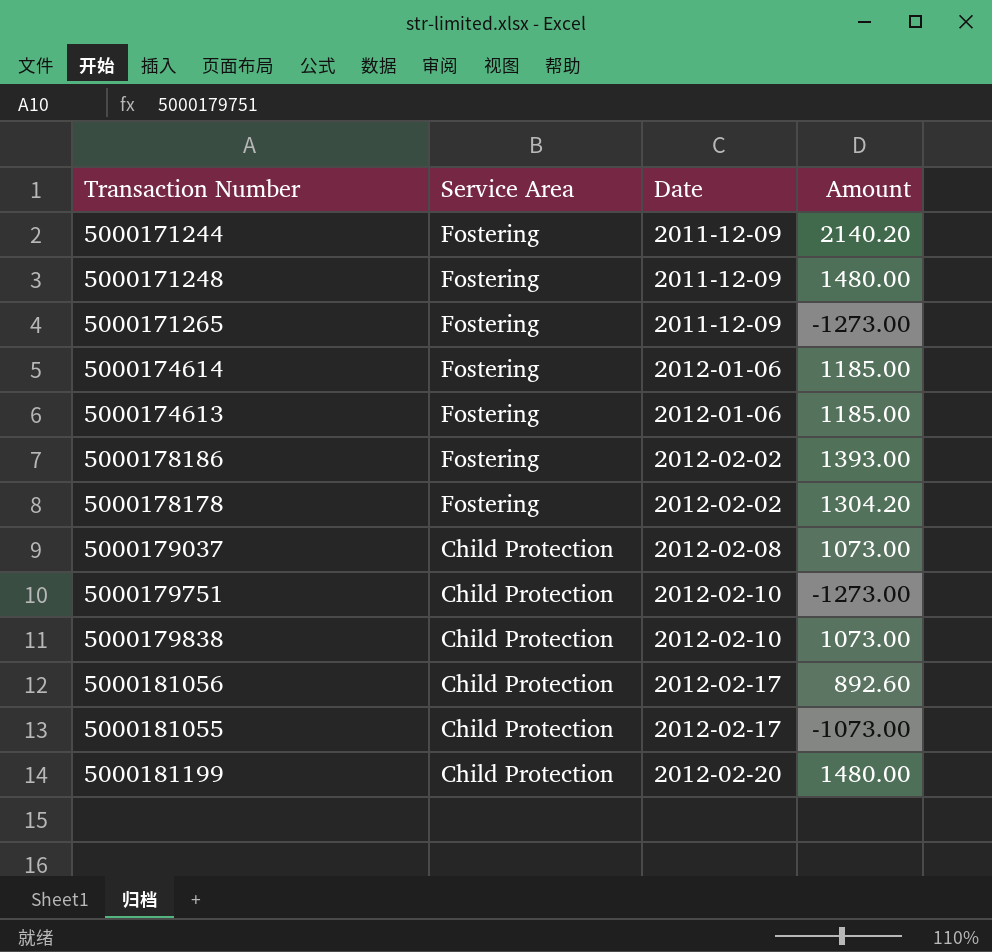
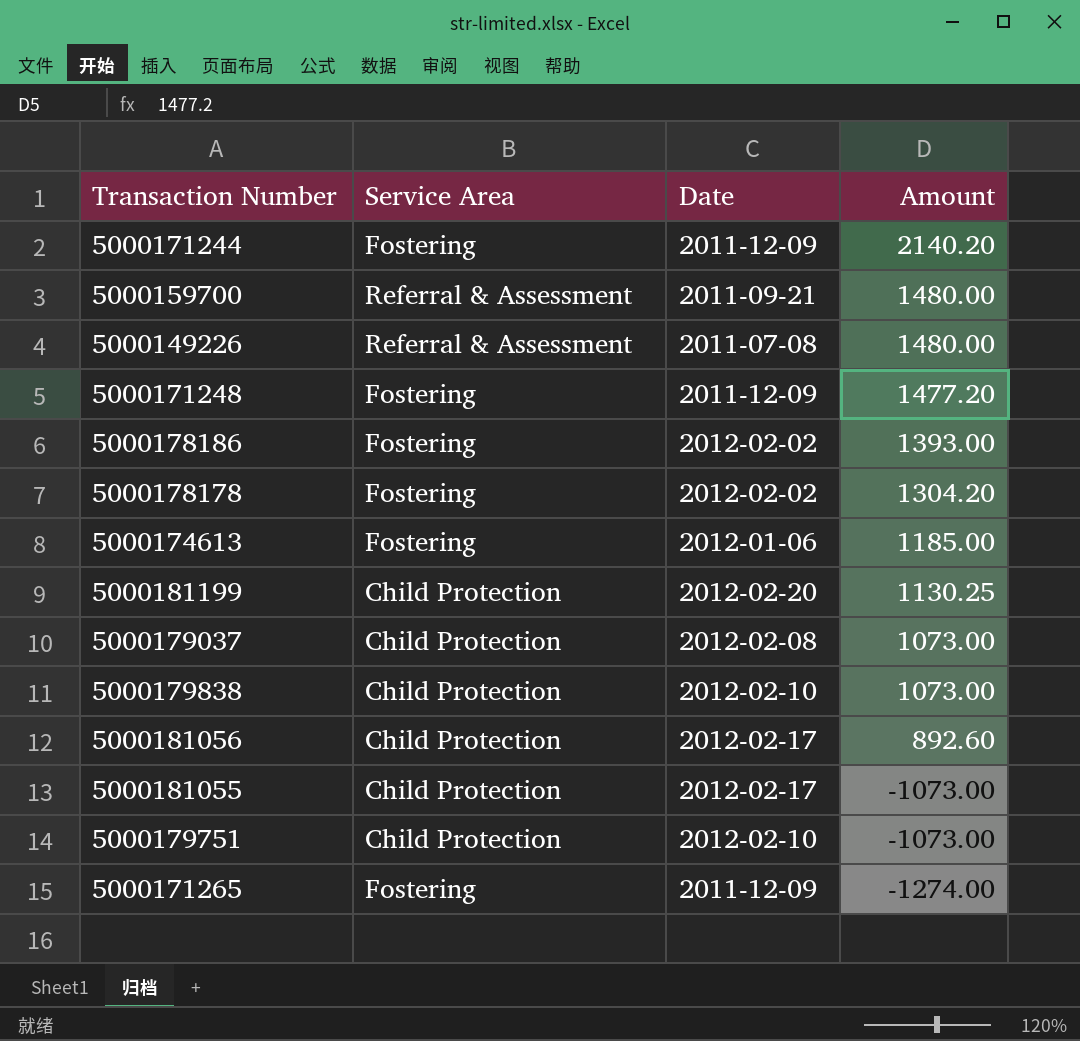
row order: Service Area descending -> Amount descending
row 5000174614: Fostering | 2012-01-06 | 1185.00 -> none
row 5000159700: none -> Referral & Assessment | 2011-09-21 | 1480.00
row 5000149226: none -> Referral & Assessment | 2011-07-08 | 1480.00
5000171248 | Amount: 1480.00 -> 1477.20
5000181199 | Amount: 1480.00 -> 1130.25
5000179751 | Amount: -1273.00 -> -1073.00
5000171265 | Amount: -1273.00 -> -1274.00

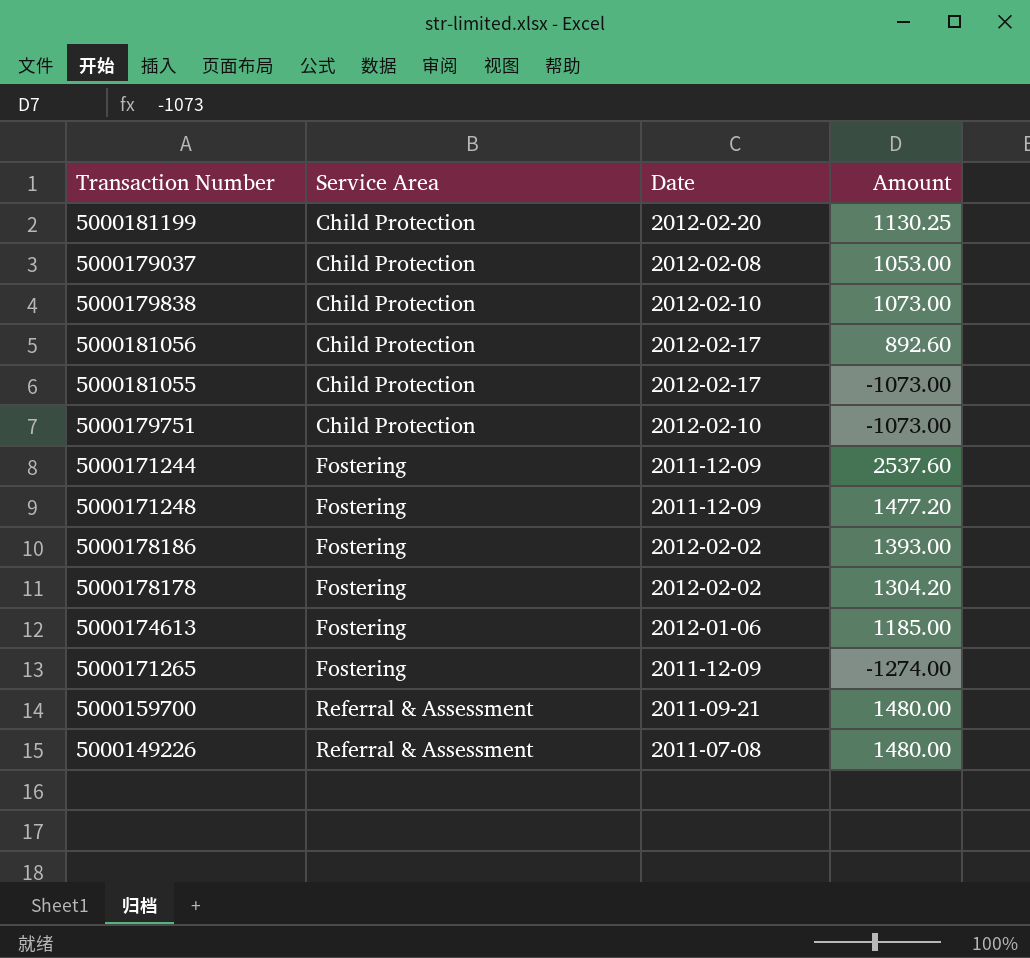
row order: Amount descending -> Service Area ascending
5000179037 | Amount: 1073.00 -> 1053.00
5000171244 | Amount: 2140.20 -> 2537.60

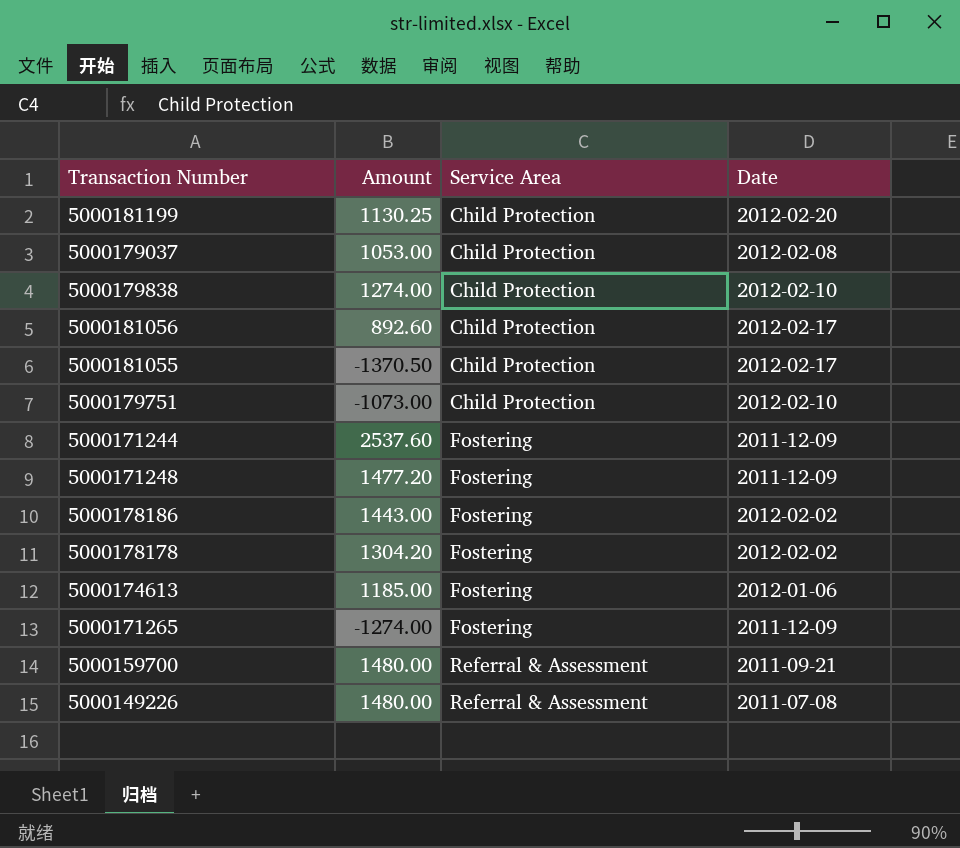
column Amount | position: 4 -> 2
5000179838 | Amount: 1073.00 -> 1274.00
5000181055 | Amount: -1073.00 -> -1370.50
5000178186 | Amount: 1393.00 -> 1443.00

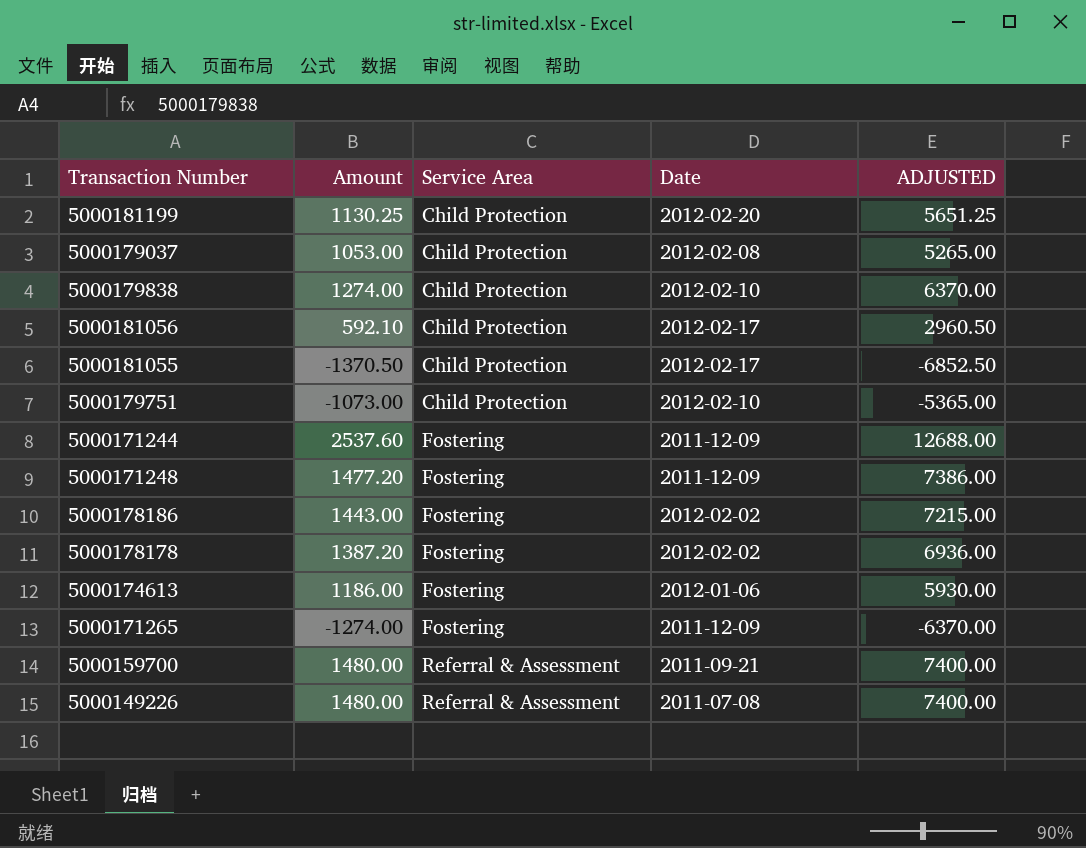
column ADJUSTED | formula: none -> [Amount] * 5
5000181056 | Amount: 892.60 -> 592.10
5000178178 | Amount: 1304.20 -> 1387.20
5000174613 | Amount: 1185.00 -> 1186.00

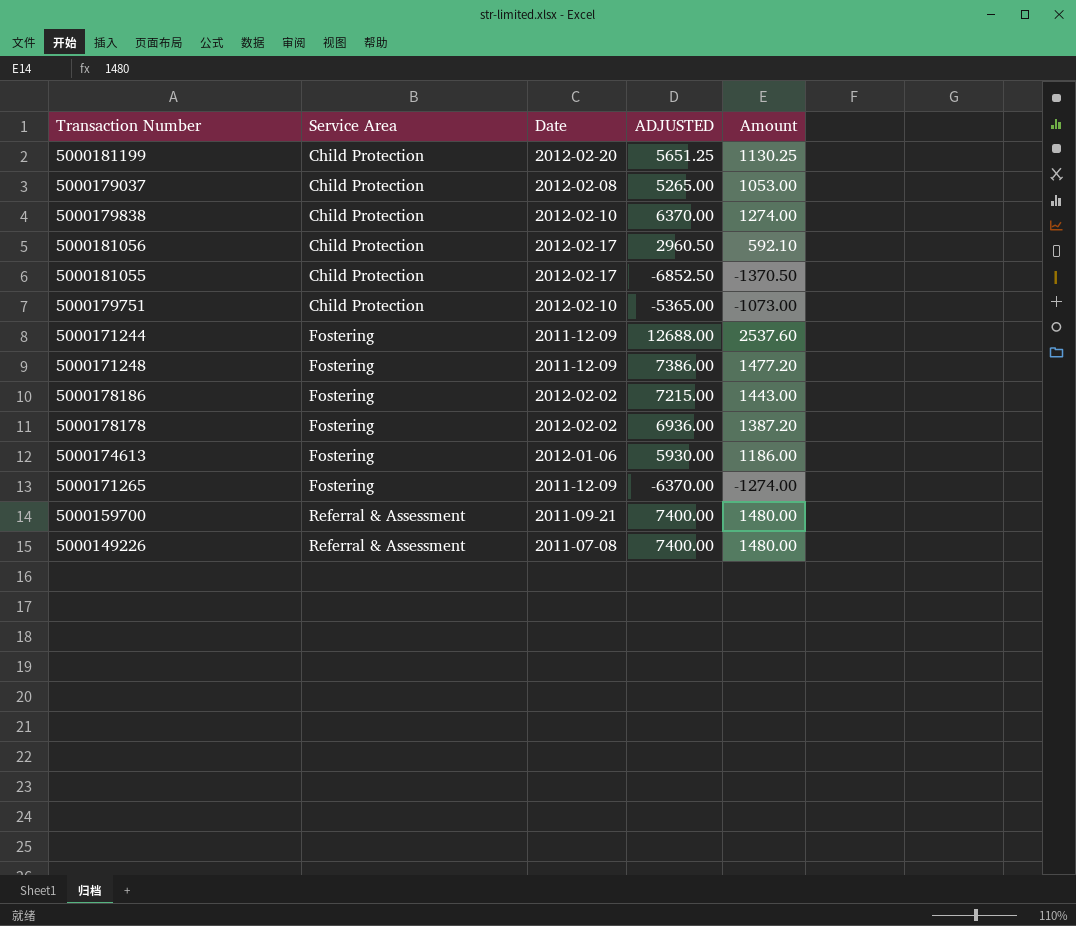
column Amount | position: 2 -> 5

